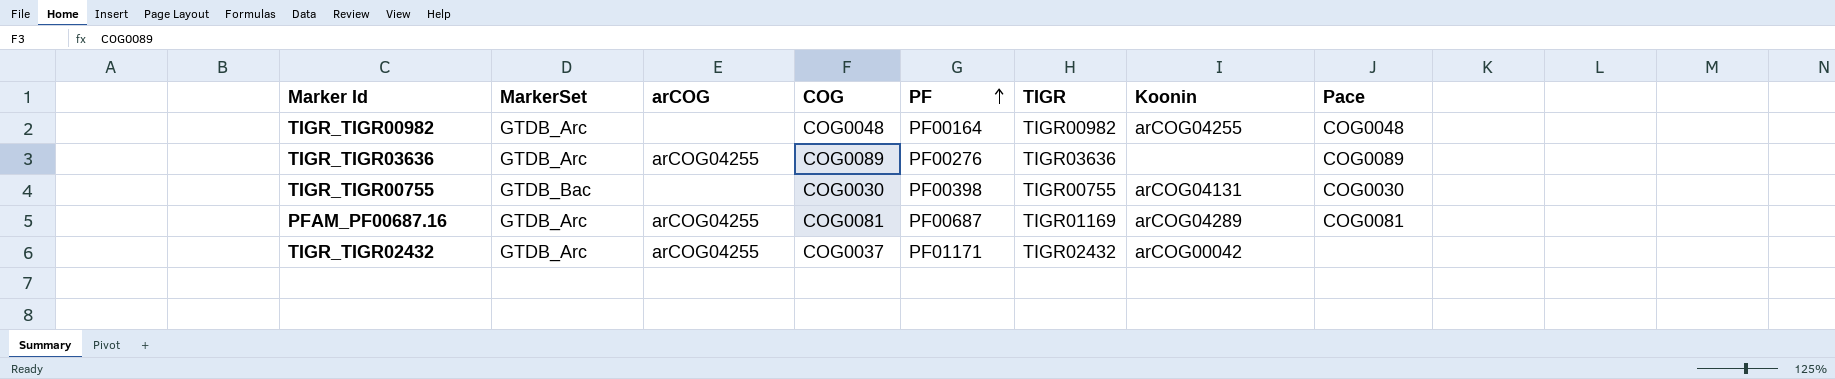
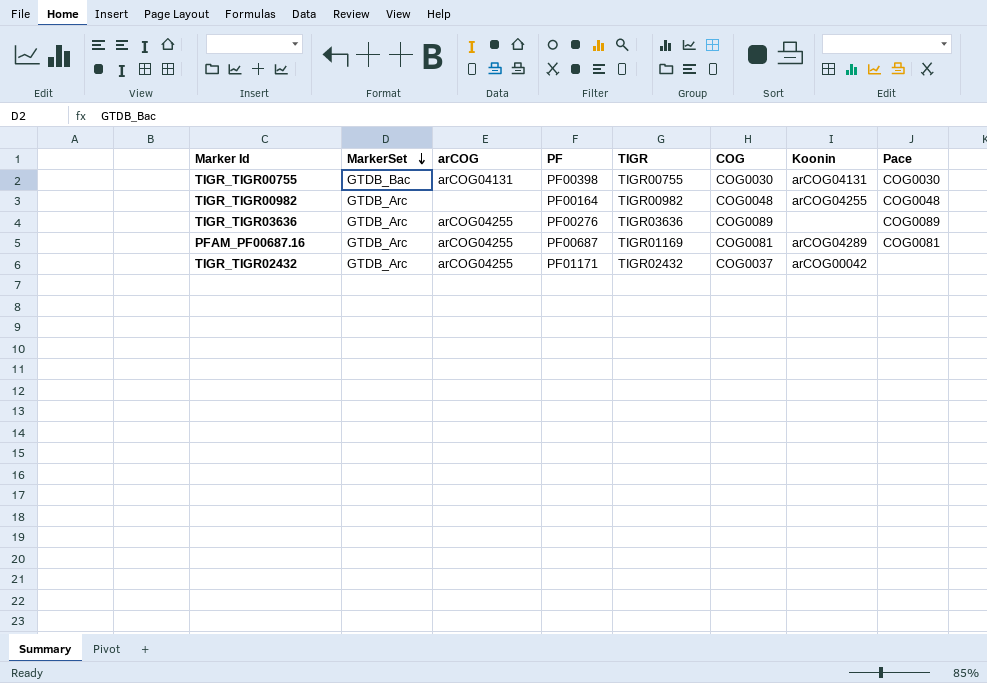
row order: PF ascending -> MarkerSet descending
column COG | position: 4 -> 6
TIGR_TIGR00755 | arCOG: none -> arCOG04131

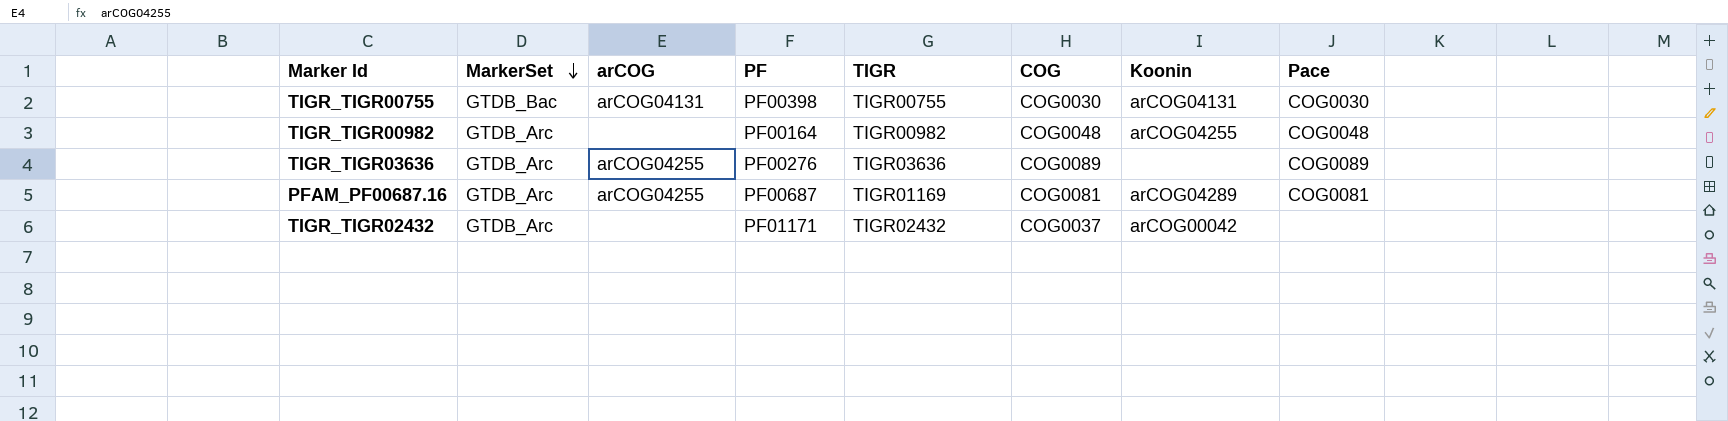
TIGR_TIGR02432 | arCOG: arCOG04255 -> none

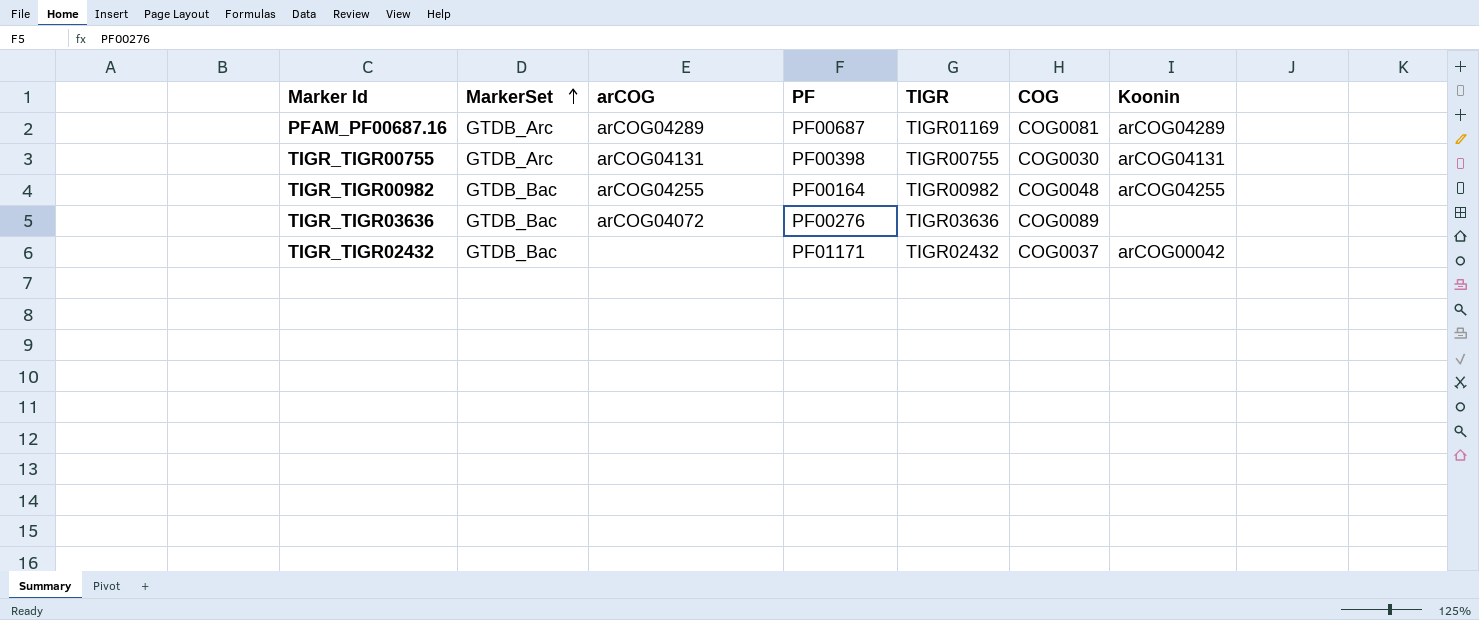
row order: MarkerSet descending -> MarkerSet ascending
column Pace | position: 8 -> none
PFAM_PF00687.16 | arCOG: arCOG04255 -> arCOG04289
TIGR_TIGR00755 | MarkerSet: GTDB_Bac -> GTDB_Arc
TIGR_TIGR00982 | MarkerSet: GTDB_Arc -> GTDB_Bac
TIGR_TIGR00982 | arCOG: none -> arCOG04255
TIGR_TIGR03636 | MarkerSet: GTDB_Arc -> GTDB_Bac
TIGR_TIGR03636 | arCOG: arCOG04255 -> arCOG04072
TIGR_TIGR02432 | MarkerSet: GTDB_Arc -> GTDB_Bac

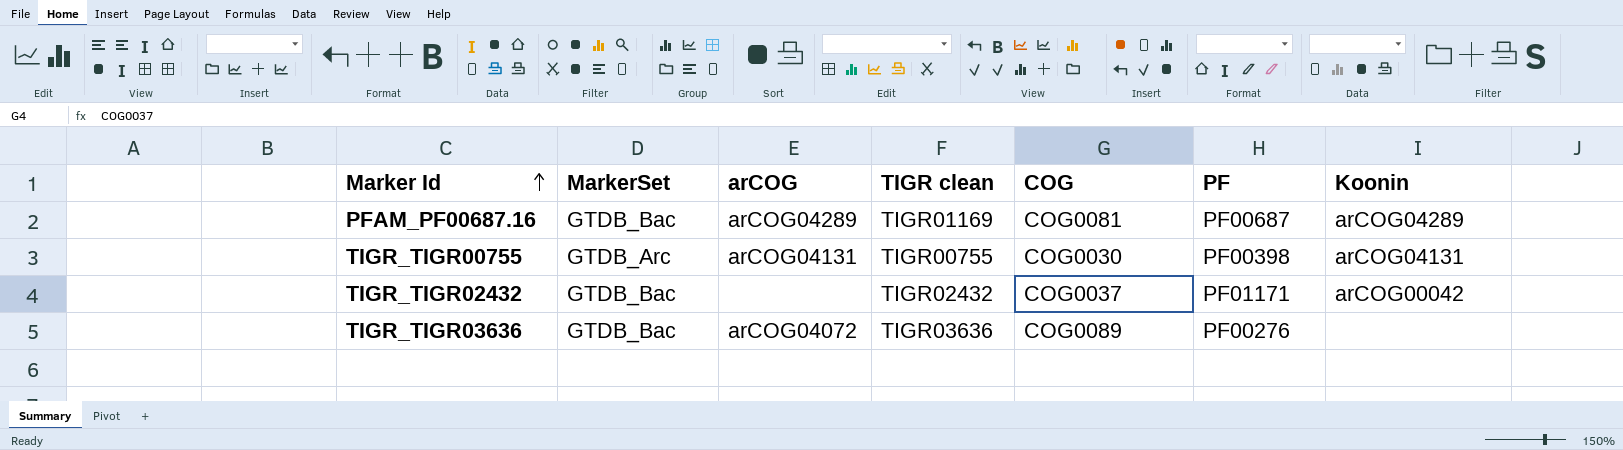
row order: MarkerSet ascending -> Marker Id ascending
column name: TIGR -> TIGR clean
column PF | position: 4 -> 6
row TIGR_TIGR00982: GTDB_Bac | arCOG04255 | PF00164 | TIGR00982 | COG0048 | arCOG04255 -> none
PFAM_PF00687.16 | MarkerSet: GTDB_Arc -> GTDB_Bac

